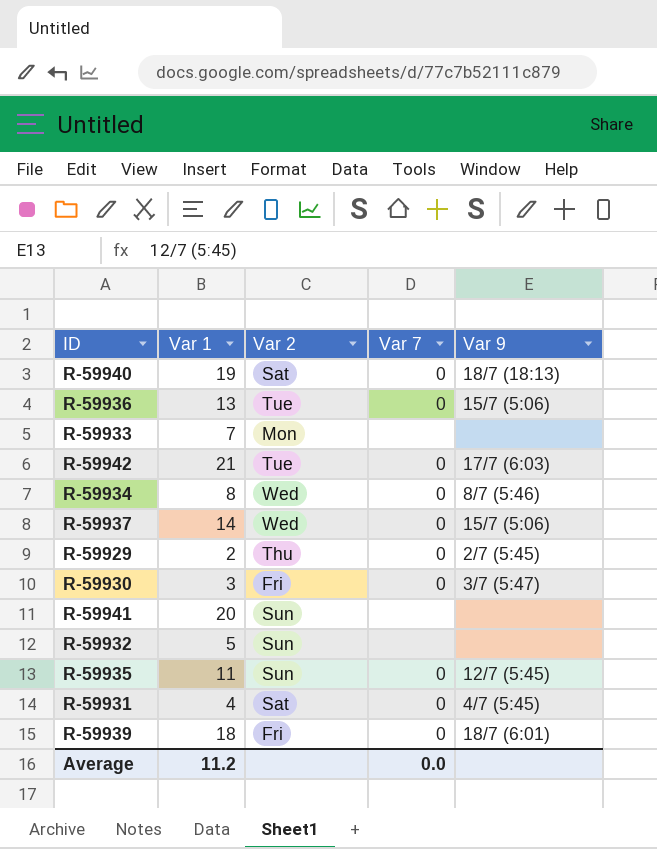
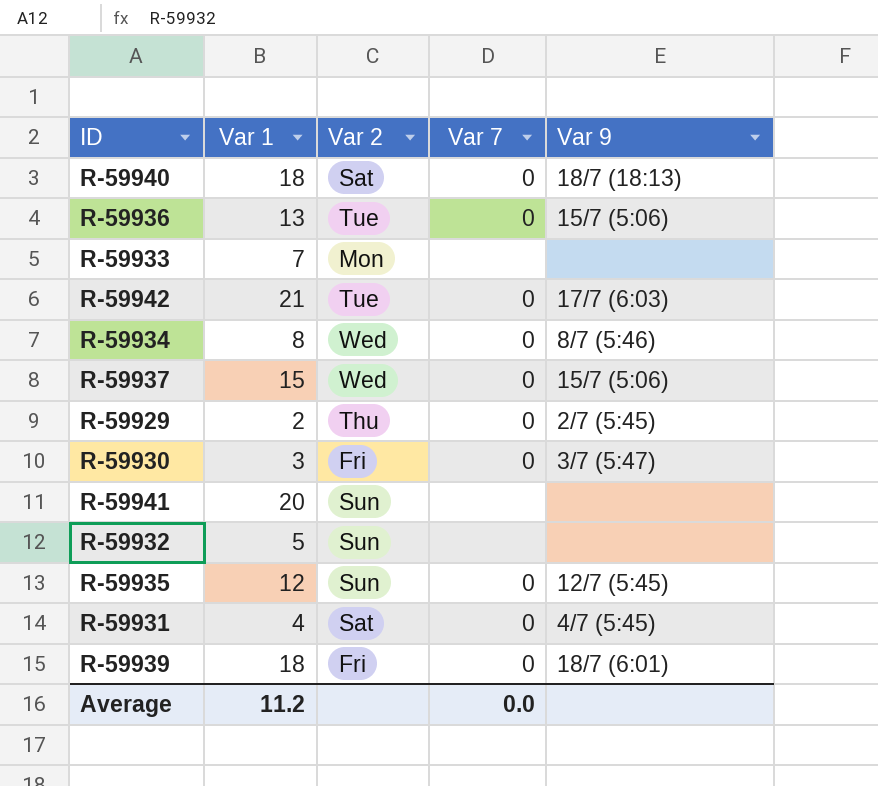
R-59940 | Var 1: 19 -> 18
R-59937 | Var 1: 14 -> 15
R-59935 | Var 1: 11 -> 12

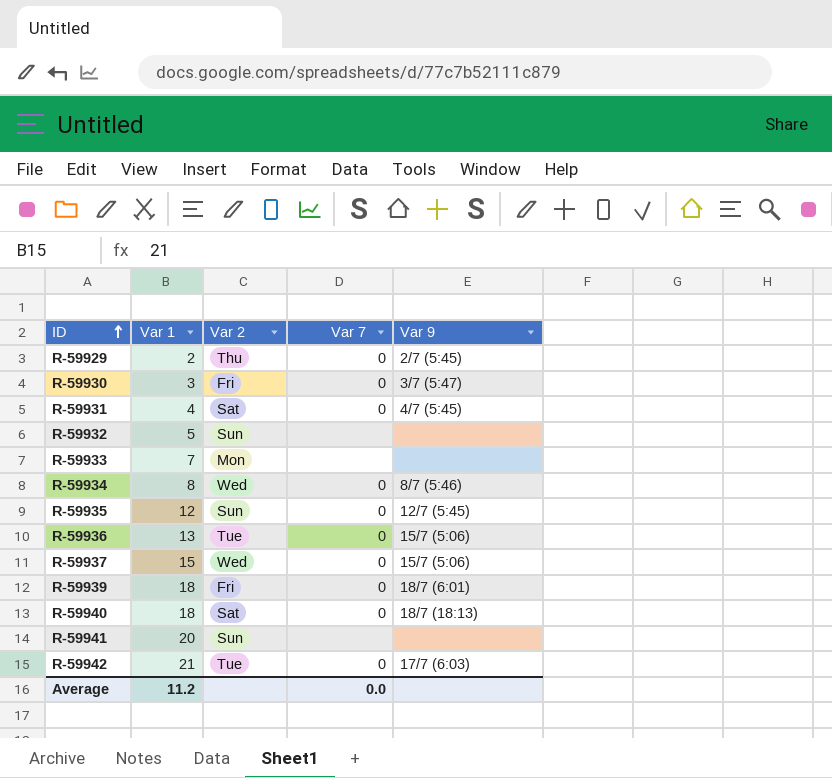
row order: none -> ID ascending

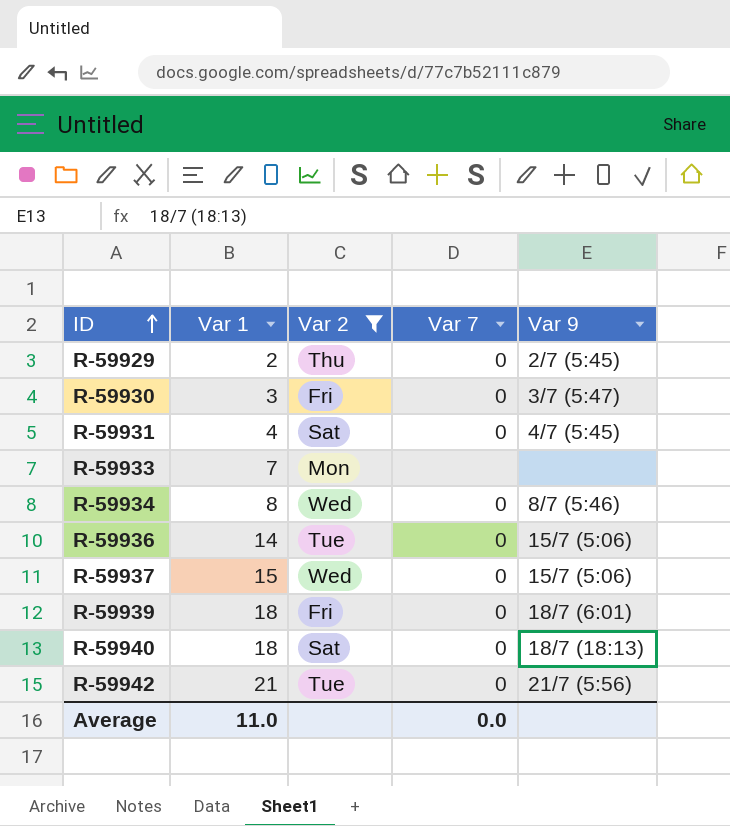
filter: none -> Var 2 != Sun
R-59936 | Var 1: 13 -> 14
R-59942 | Var 9: 17/7 (6:03) -> 21/7 (5:56)
Average | Var 1: 11.2 -> 11.0

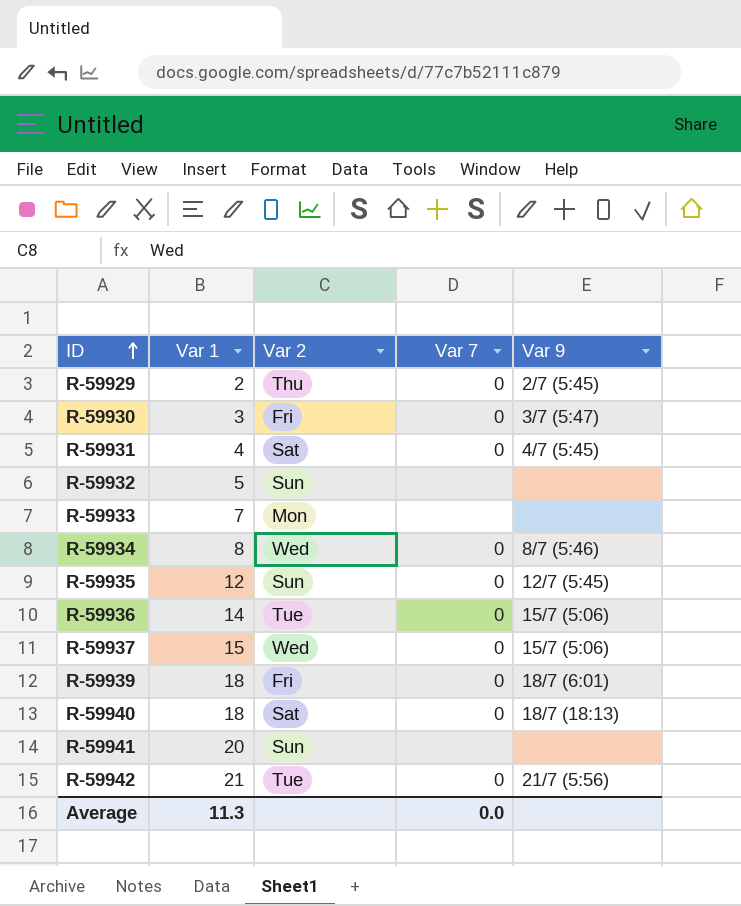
filter: Var 2 != Sun -> none
Average | Var 1: 11.0 -> 11.3

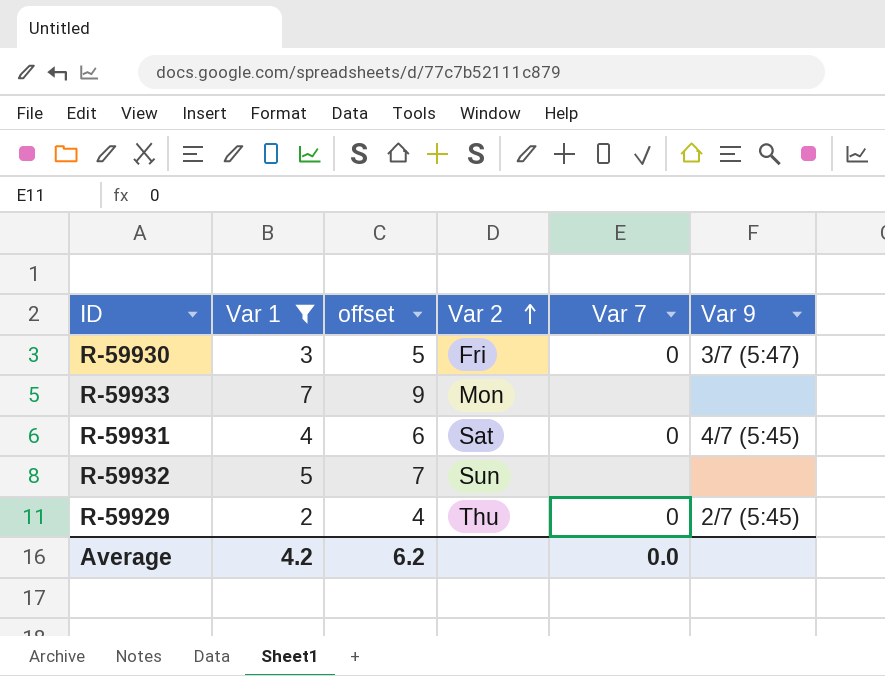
filter: none -> Var 1 <= 7
row order: ID ascending -> Var 2 ascending
column offset | formula: none -> [Var 1] + 2
Average | Var 1: 11.3 -> 4.2

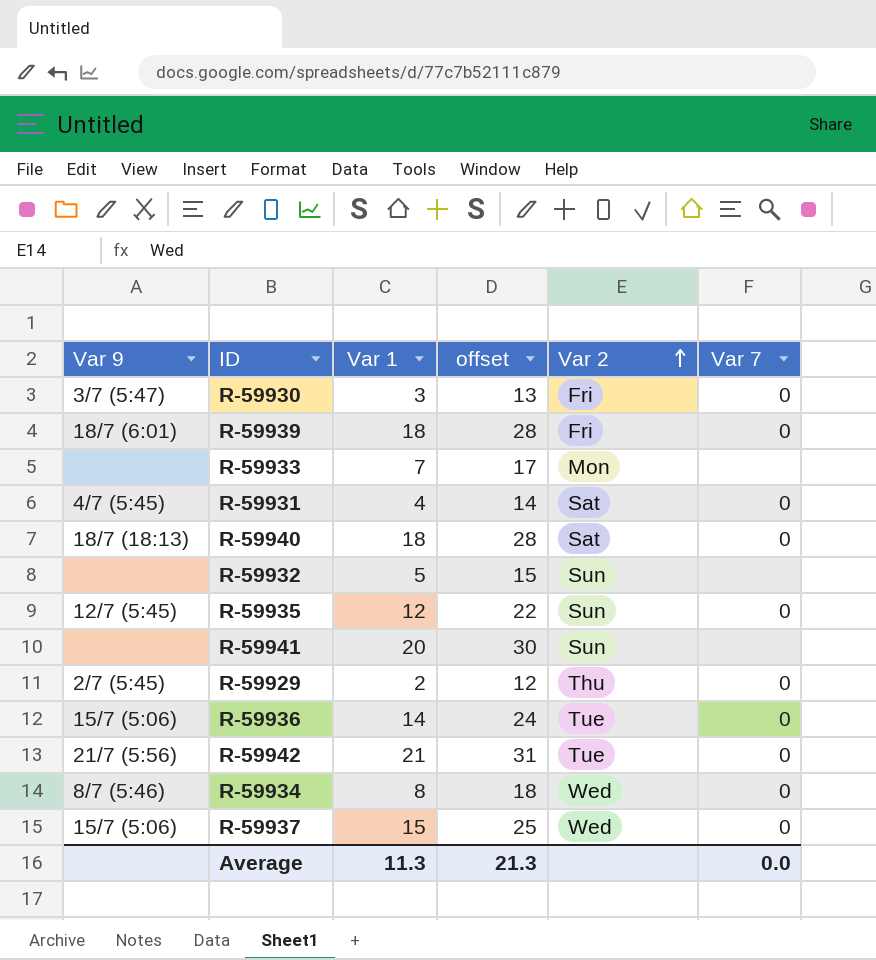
filter: Var 1 <= 7 -> none
column Var 9 | position: 6 -> 1
column offset | formula: [Var 1] + 2 -> [Var 1] + 10
Average | Var 1: 4.2 -> 11.3
Average | offset: 6.2 -> 21.3

